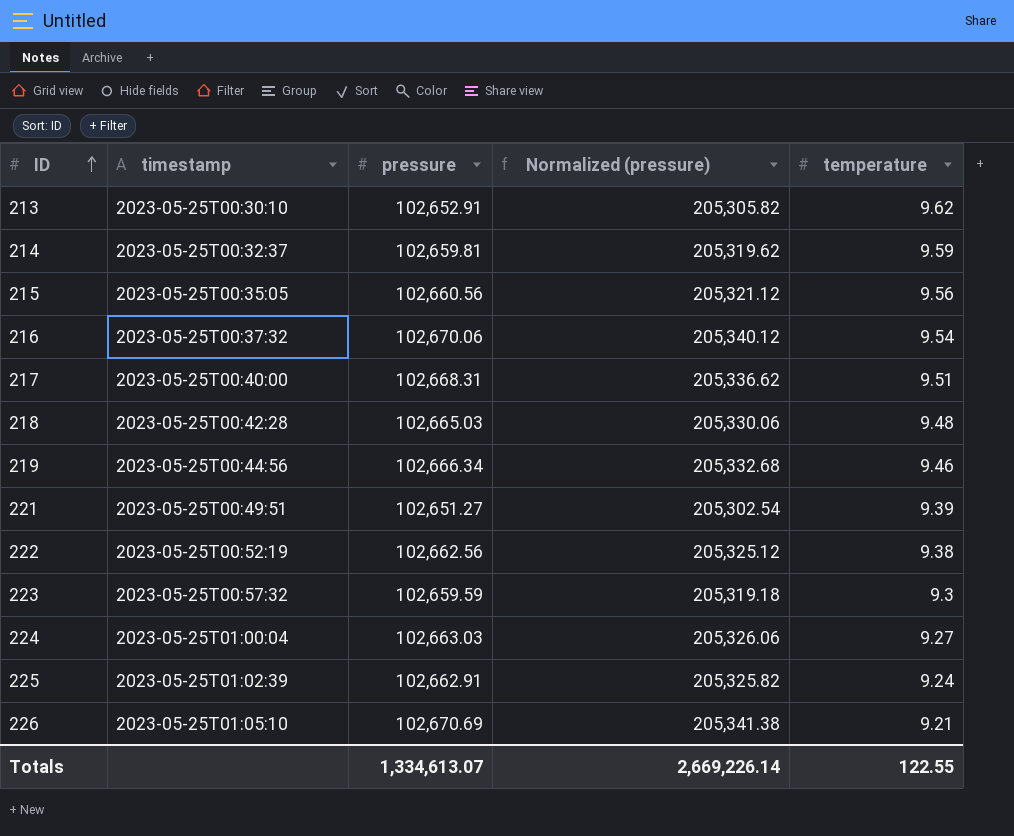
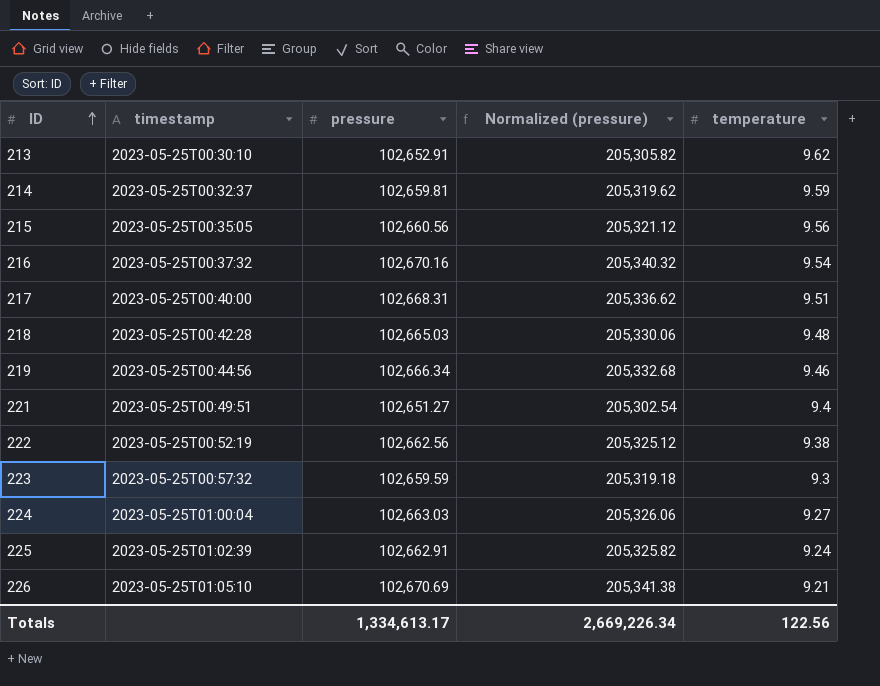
216 | pressure: 102,670.06 -> 102,670.16
216 | Normalized (pressure): 205,340.12 -> 205,340.32
221 | temperature: 9.39 -> 9.4
Totals | pressure: 1,334,613.07 -> 1,334,613.17
Totals | Normalized (pressure): 2,669,226.14 -> 2,669,226.34
Totals | temperature: 122.55 -> 122.56

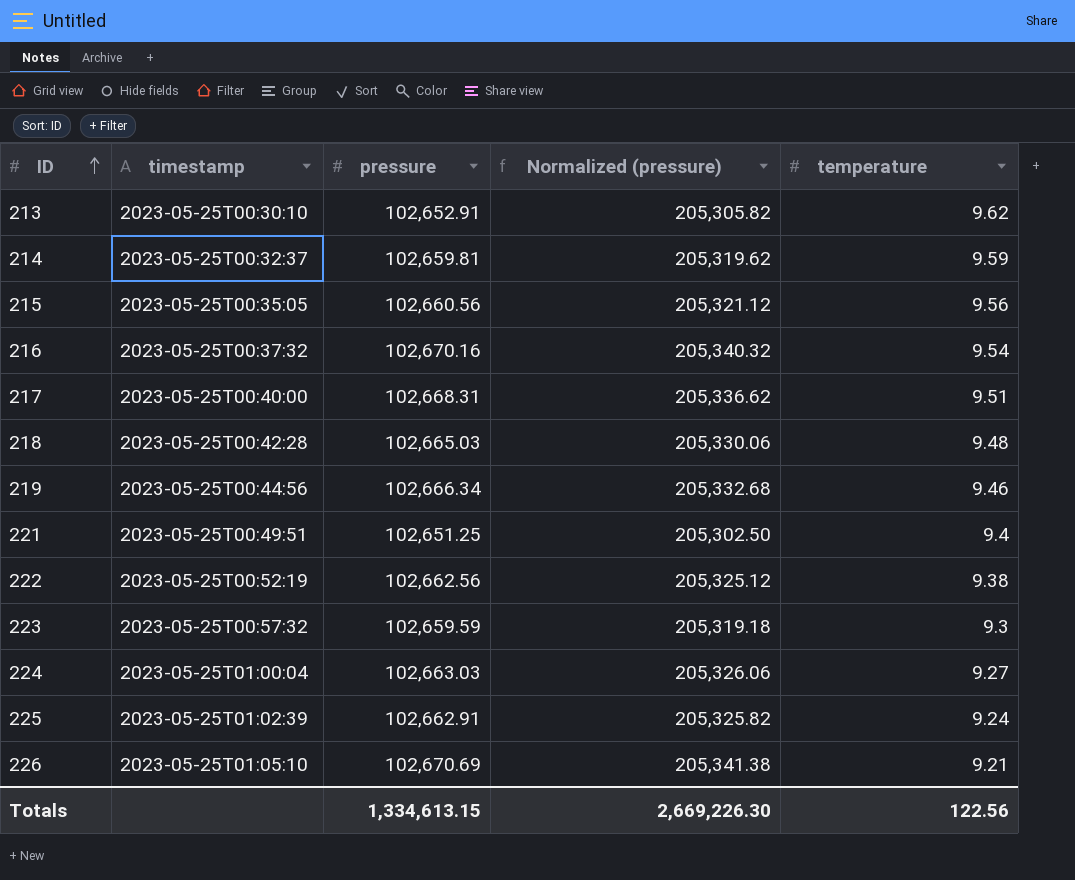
221 | pressure: 102,651.27 -> 102,651.25
221 | Normalized (pressure): 205,302.54 -> 205,302.50
Totals | pressure: 1,334,613.17 -> 1,334,613.15
Totals | Normalized (pressure): 2,669,226.34 -> 2,669,226.30

